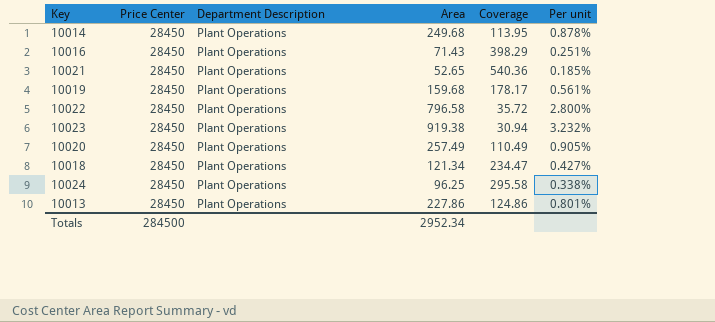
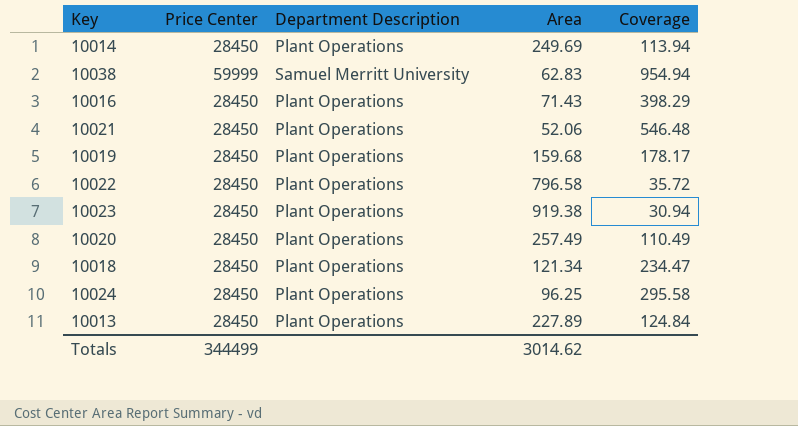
column Per unit | formula: [Area] / [Price Center] -> none
10014 | Area: 249.68 -> 249.69
10014 | Coverage: 113.95 -> 113.94
row 10038: none -> 59999 | Samuel Merritt University | 62.83 | 954.94
10021 | Area: 52.65 -> 52.06
10021 | Coverage: 540.36 -> 546.48
10013 | Area: 227.86 -> 227.89
10013 | Coverage: 124.86 -> 124.84
Totals | Price Center: 284500 -> 344499
Totals | Area: 2952.34 -> 3014.62

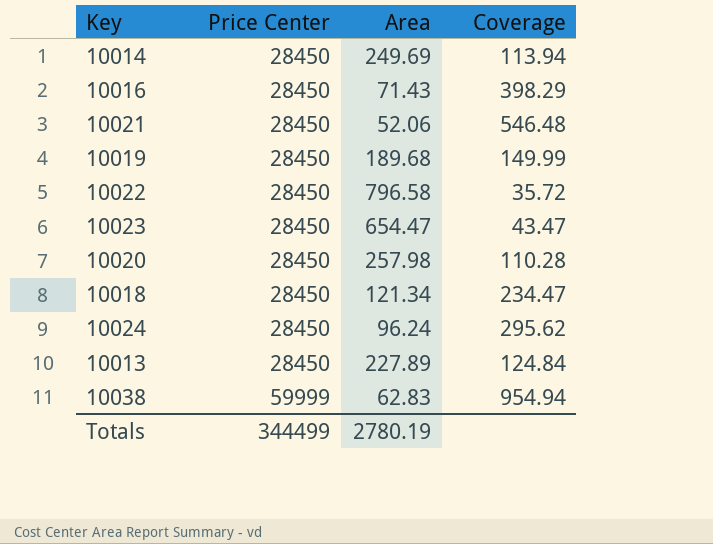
row order: none -> Price Center ascending
column Department Description | position: 3 -> none
10019 | Area: 159.68 -> 189.68
10019 | Coverage: 178.17 -> 149.99
10023 | Area: 919.38 -> 654.47
10023 | Coverage: 30.94 -> 43.47
10020 | Area: 257.49 -> 257.98
10020 | Coverage: 110.49 -> 110.28
10024 | Area: 96.25 -> 96.24
10024 | Coverage: 295.58 -> 295.62
Totals | Area: 3014.62 -> 2780.19

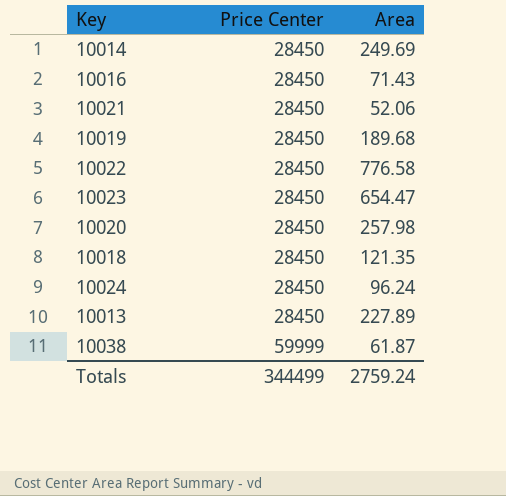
column Coverage | formula: [Price Center] / [Area] -> none
10022 | Area: 796.58 -> 776.58
10018 | Area: 121.34 -> 121.35
10038 | Area: 62.83 -> 61.87
Totals | Area: 2780.19 -> 2759.24

